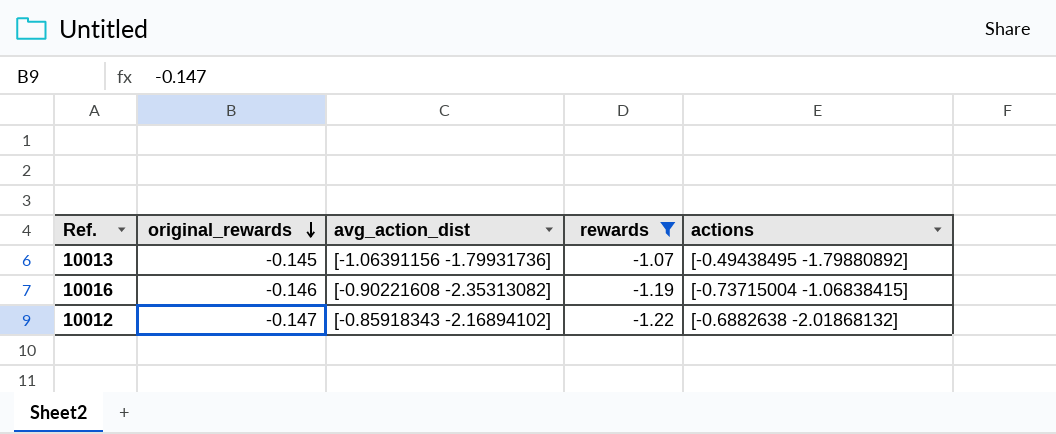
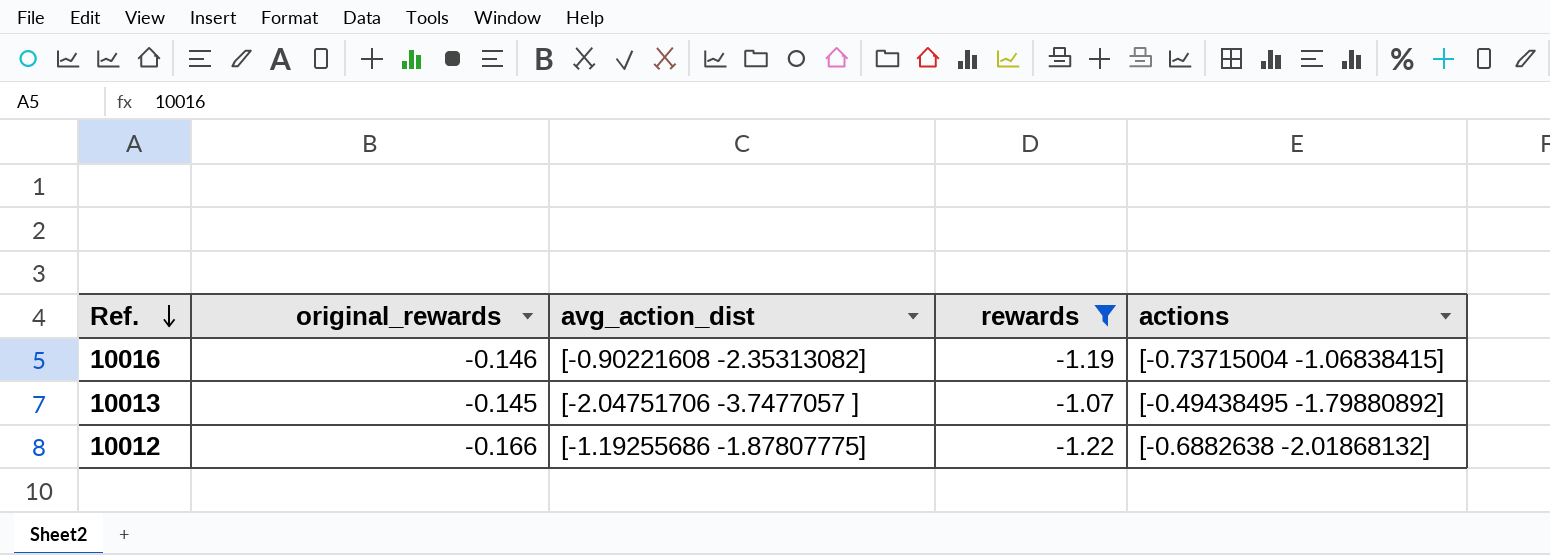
row order: original_rewards descending -> Ref. descending
10013 | avg_action_dist: [-1.06391156 -1.79931736] -> [-2.04751706 -3.7477057 ]
10012 | original_rewards: -0.147 -> -0.166
10012 | avg_action_dist: [-0.85918343 -2.16894102] -> [-1.19255686 -1.87807775]

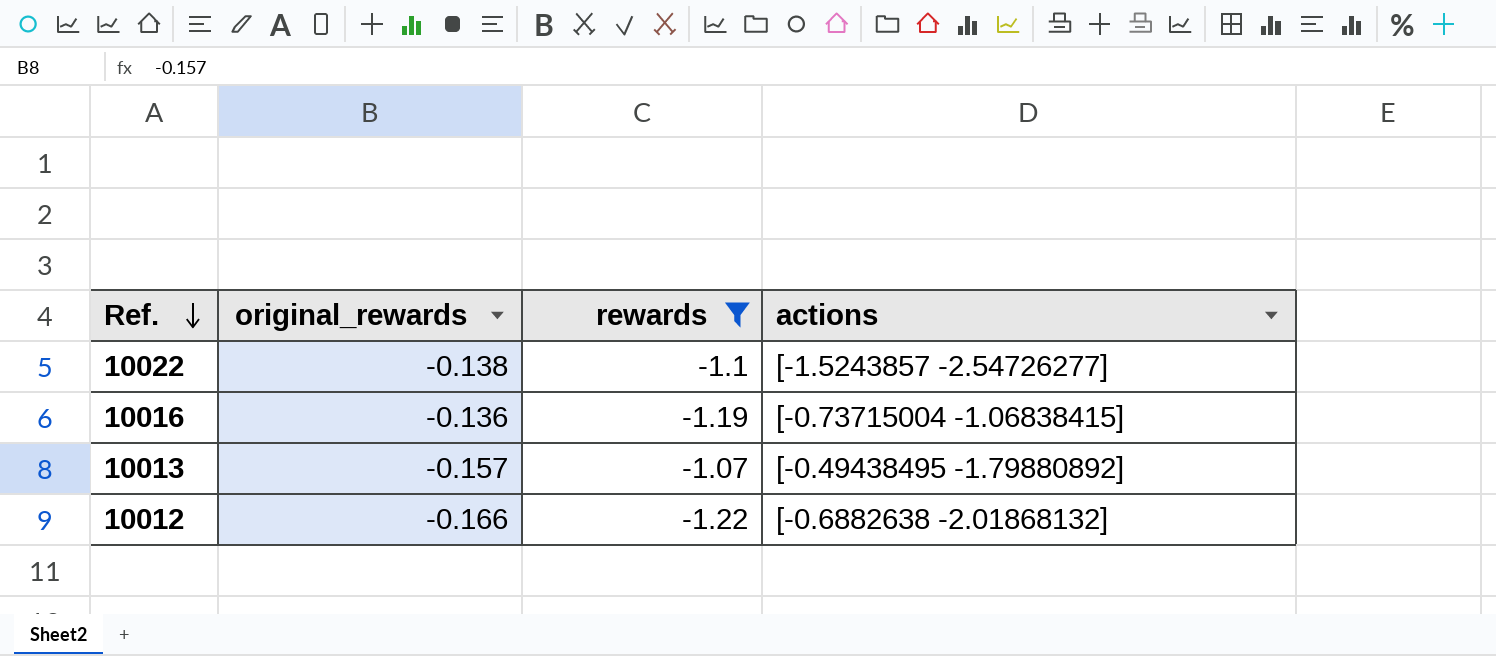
column avg_action_dist | position: 3 -> none
row 10022: none -> -0.138 | -1.1 | [-1.5243857 -2.54726277]
10016 | original_rewards: -0.146 -> -0.136
10013 | original_rewards: -0.145 -> -0.157

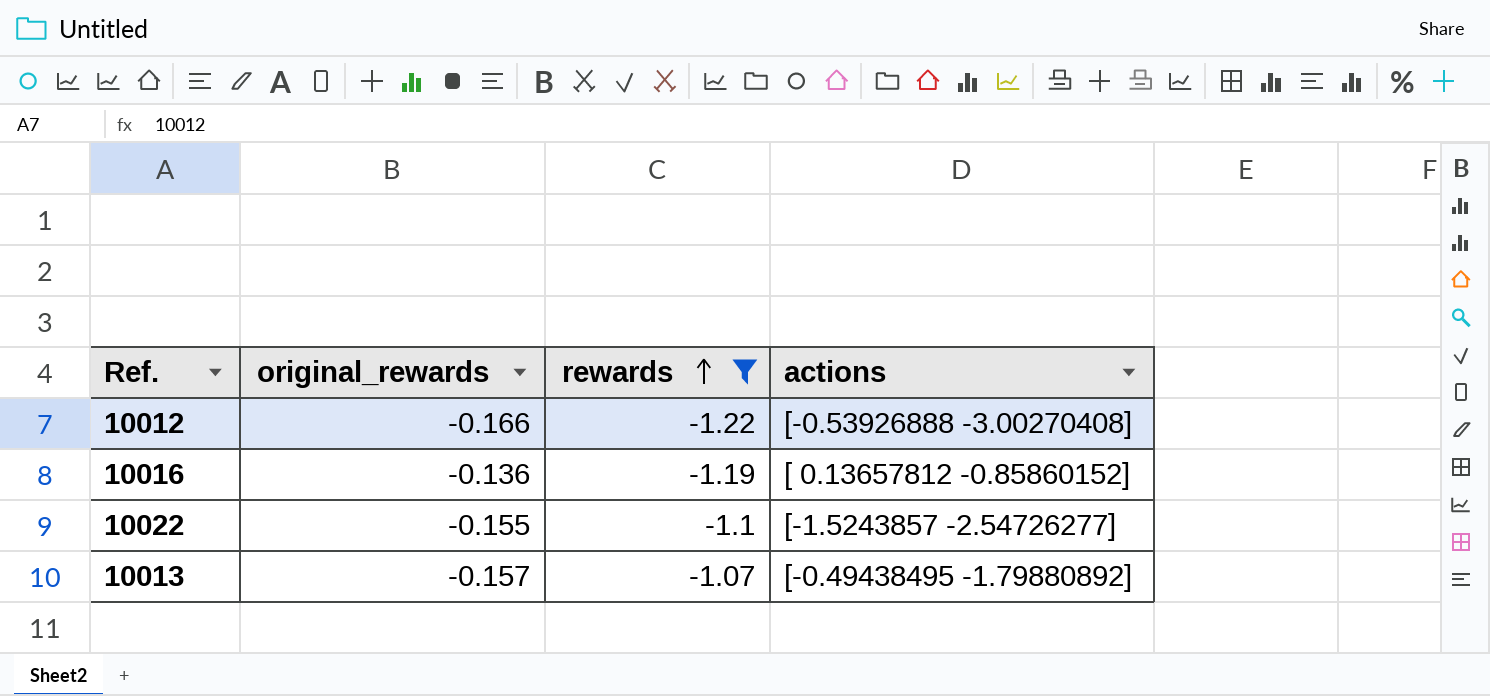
row order: Ref. descending -> rewards ascending
10012 | actions: [-0.6882638 -2.01868132] -> [-0.53926888 -3.00270408]
10016 | actions: [-0.73715004 -1.06838415] -> [ 0.13657812 -0.85860152]
10022 | original_rewards: -0.138 -> -0.155

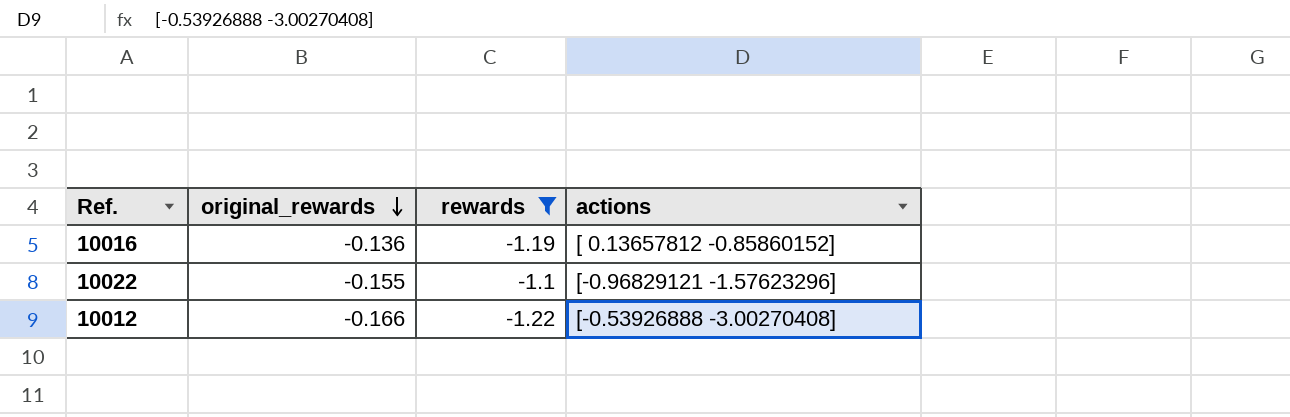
row order: rewards ascending -> original_rewards descending
row 10013: -0.157 | -1.07 | [-0.49438495 -1.79880892] -> none
10022 | actions: [-1.5243857 -2.54726277] -> [-0.96829121 -1.57623296]

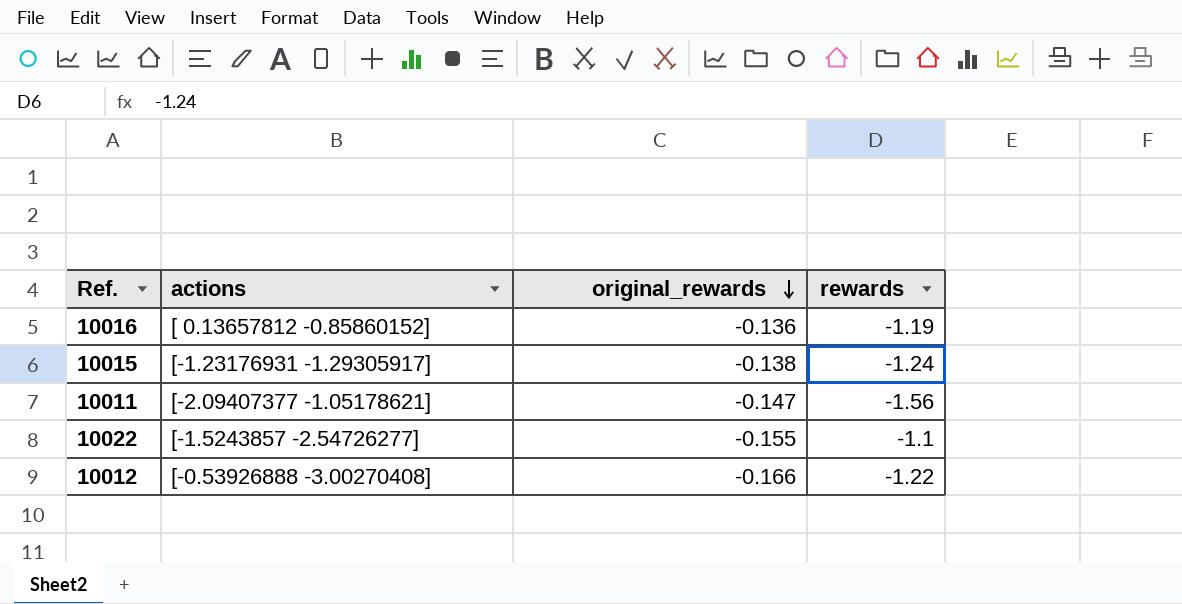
filter: rewards >= -1.22 -> none
column actions | position: 4 -> 2
10022 | actions: [-0.96829121 -1.57623296] -> [-1.5243857 -2.54726277]

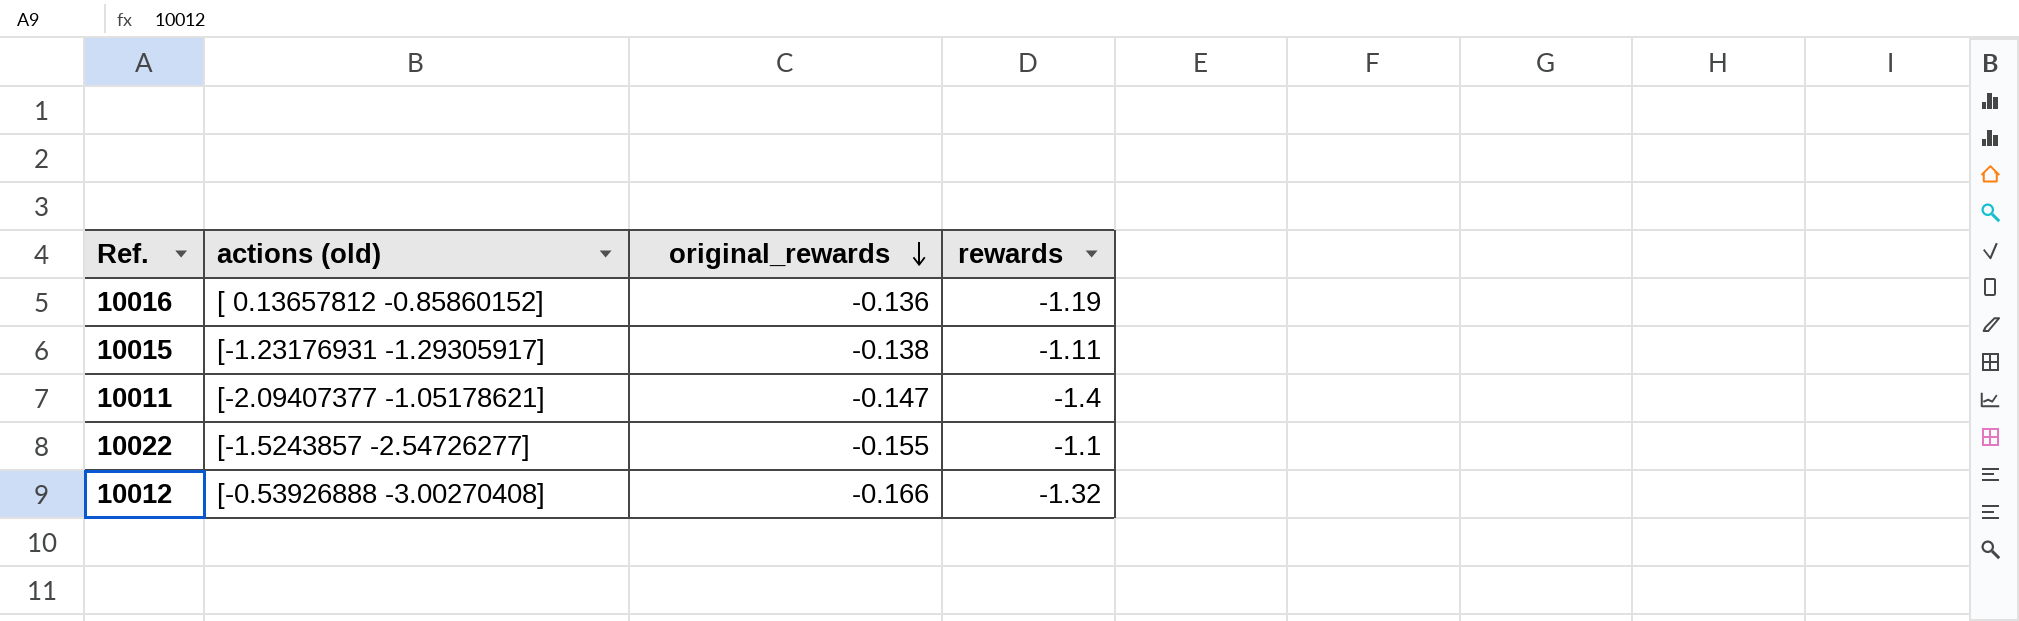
column name: actions -> actions (old)
10015 | rewards: -1.24 -> -1.11
10011 | rewards: -1.56 -> -1.4
10012 | rewards: -1.22 -> -1.32

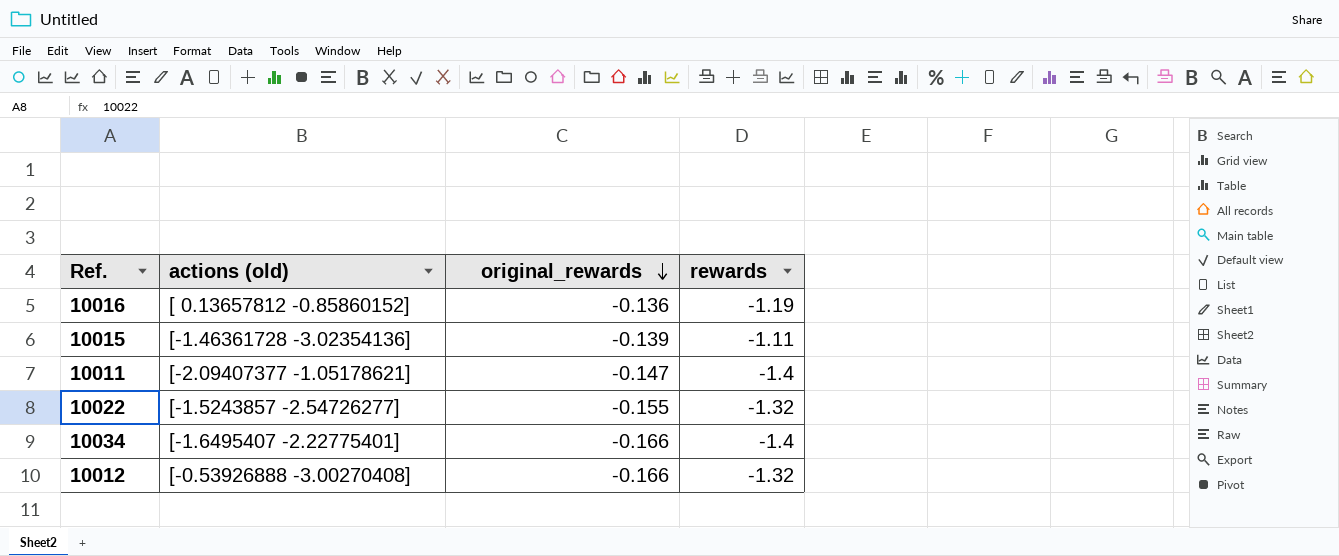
10015 | actions (old): [-1.23176931 -1.29305917] -> [-1.46361728 -3.02354136]
10015 | original_rewards: -0.138 -> -0.139
10022 | rewards: -1.1 -> -1.32
row 10034: none -> [-1.6495407 -2.22775401] | -0.166 | -1.4

